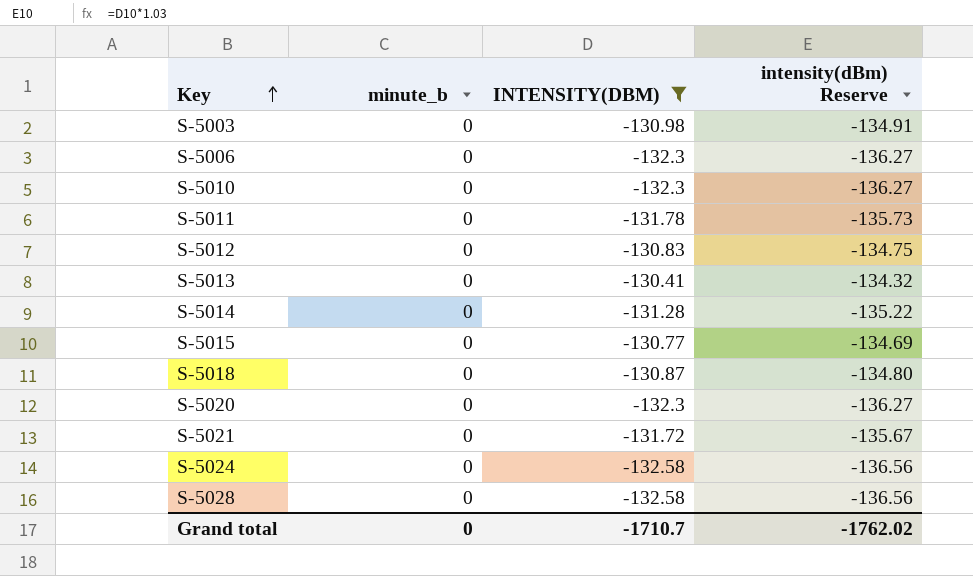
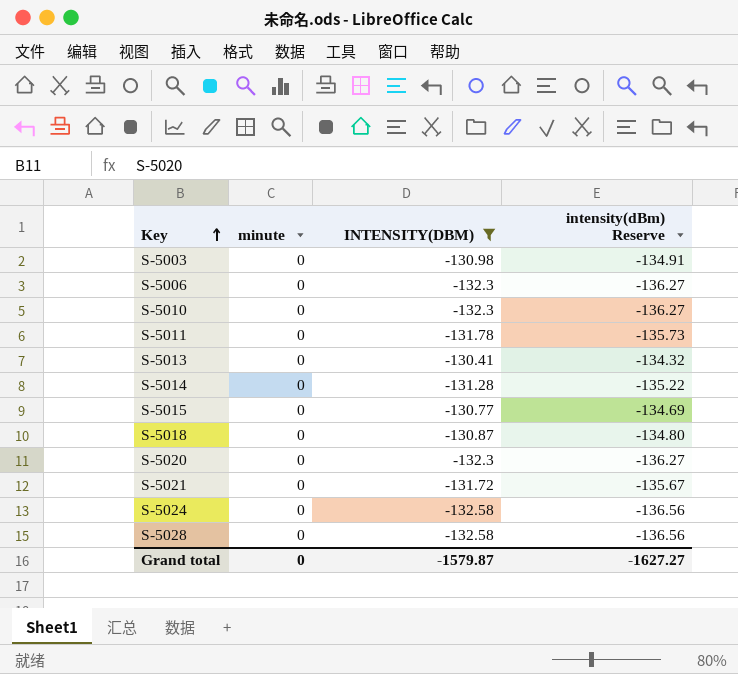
column name: minute_b -> minute
row S-5012: 0 | -130.83 | -134.75 -> none
Grand total | INTENSITY(DBM): -1710.7 -> -1579.87
Grand total | intensity(dBm) Reserve: -1762.02 -> -1627.27

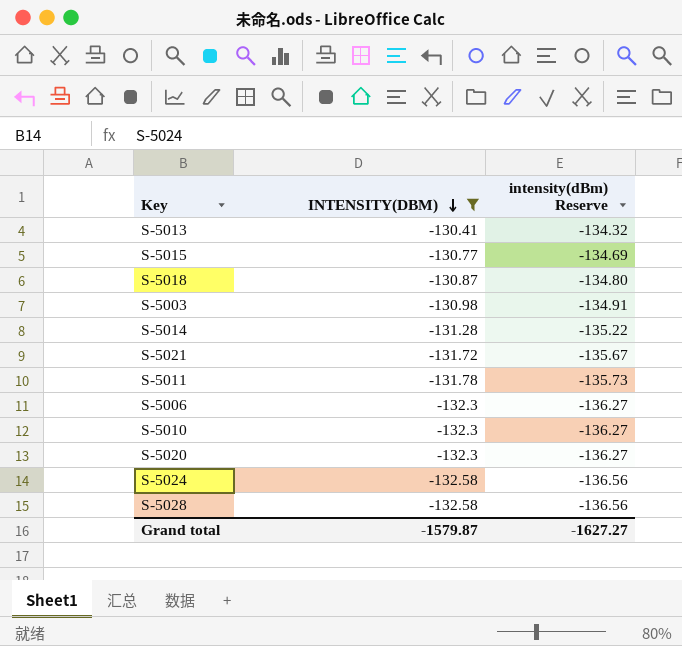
row order: Key ascending -> INTENSITY(DBM) descending
column minute | position: 2 -> none

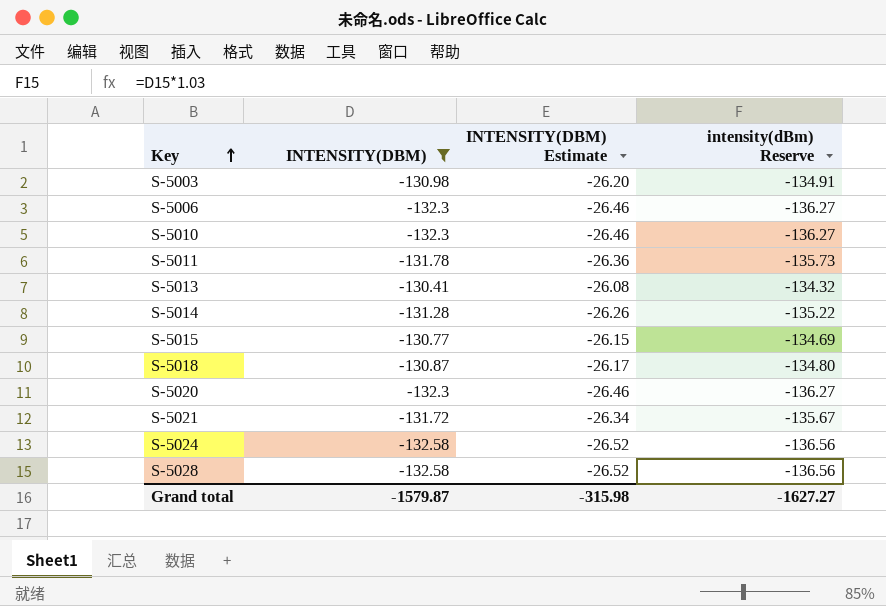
row order: INTENSITY(DBM) descending -> Key ascending
column INTENSITY(DBM) Estimate | formula: none -> [INTENSITY(DBM)] * 0.2

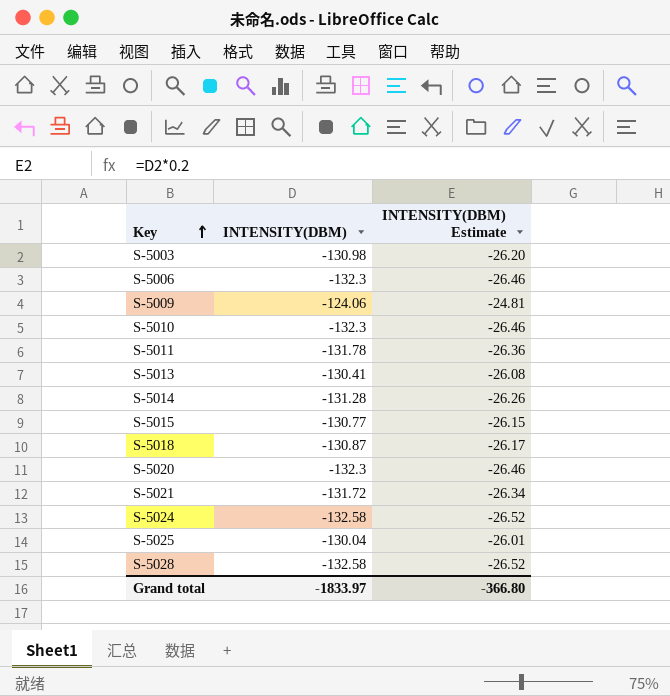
filter: INTENSITY(DBM) <= -130.41 -> none
column intensity(dBm) Reserve | formula: [INTENSITY(DBM)] * 1.03 -> none
Grand total | INTENSITY(DBM): -1579.87 -> -1833.97
Grand total | INTENSITY(DBM) Estimate: -315.98 -> -366.80

